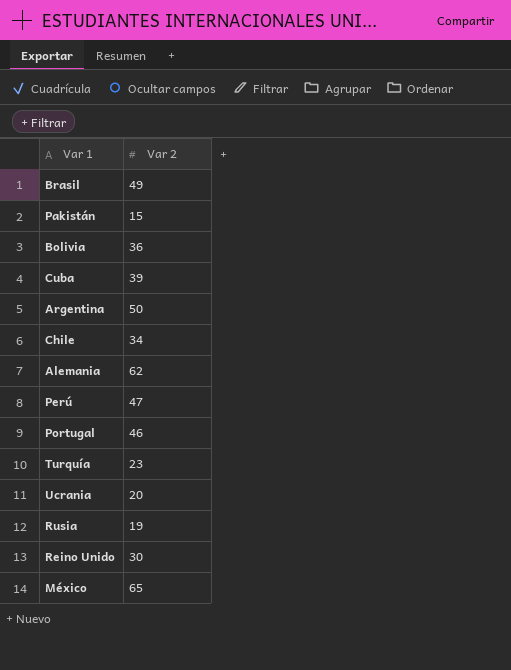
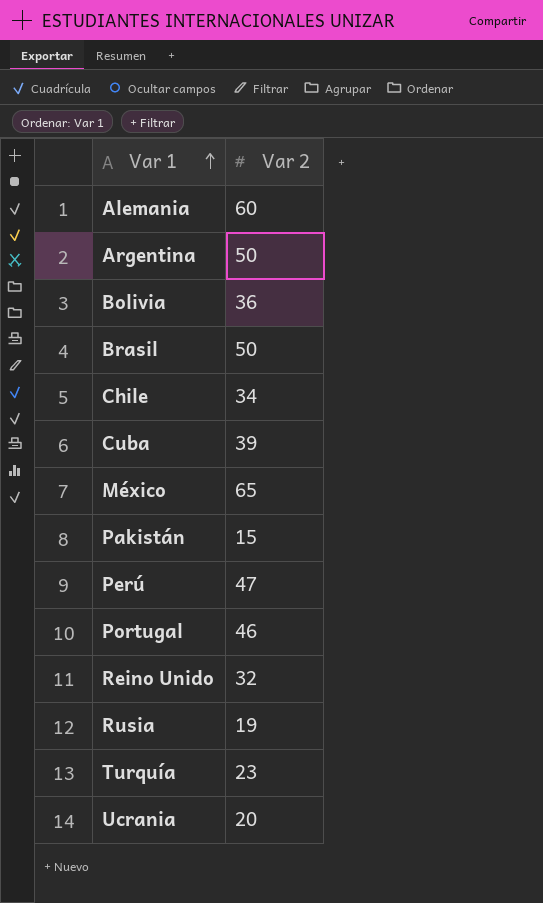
row order: none -> Var 1 ascending
Alemania | Var 2: 62 -> 60
Brasil | Var 2: 49 -> 50
Reino Unido | Var 2: 30 -> 32

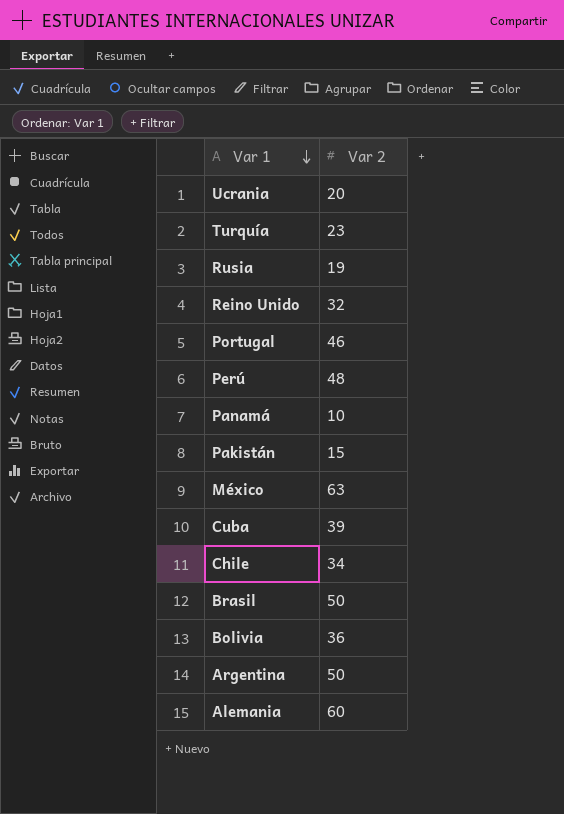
row order: Var 1 ascending -> Var 1 descending
Perú | Var 2: 47 -> 48
row Panamá: none -> 10
México | Var 2: 65 -> 63

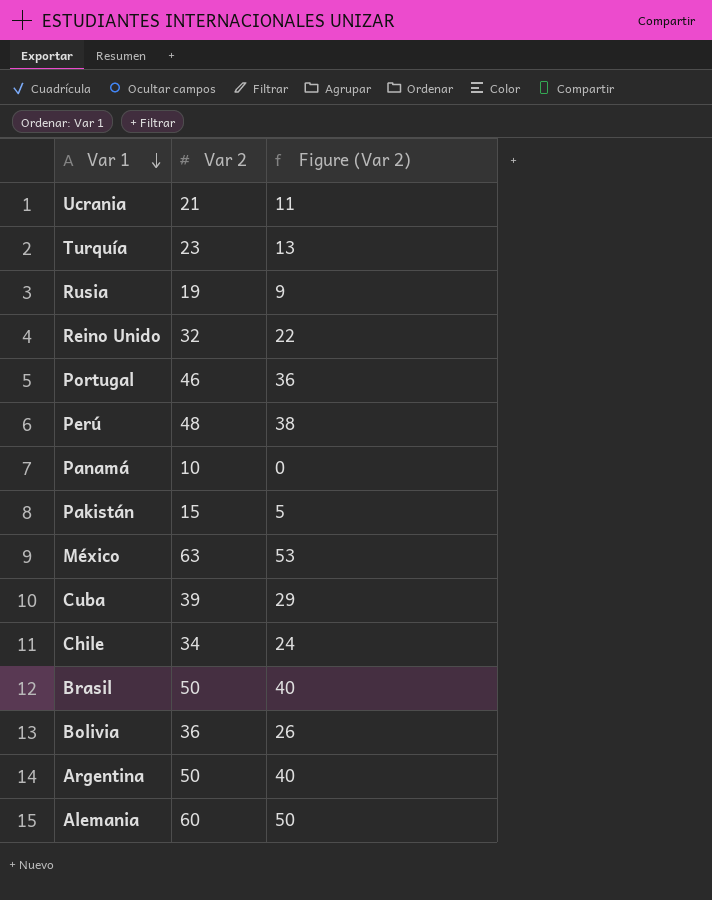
column Figure (Var 2) | formula: none -> [Var 2] - 10
Ucrania | Var 2: 20 -> 21

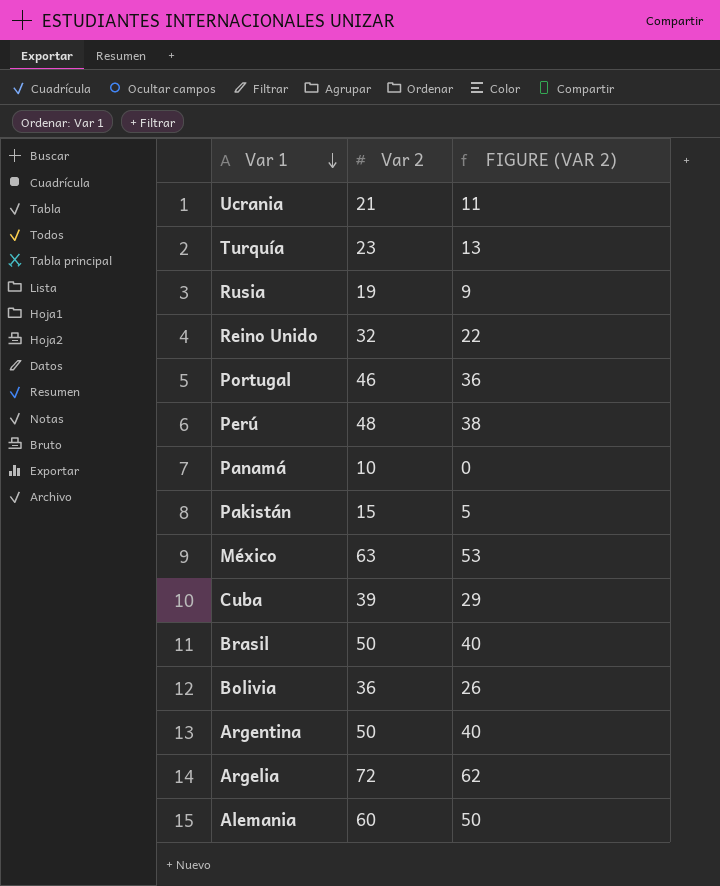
column name: Figure (Var 2) -> FIGURE (VAR 2)
row Chile: 34 | 24 -> none
row Argelia: none -> 72 | 62

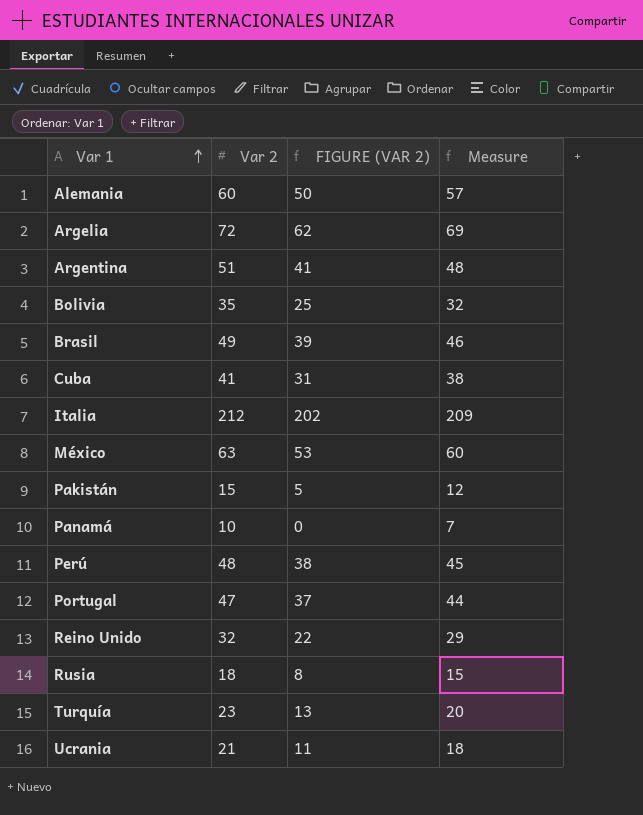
row order: Var 1 descending -> Var 1 ascending
column Measure | formula: none -> [Var 2] - 3
Argentina | Var 2: 50 -> 51
Argentina | FIGURE (VAR 2): 40 -> 41
Bolivia | Var 2: 36 -> 35
Bolivia | FIGURE (VAR 2): 26 -> 25
Brasil | Var 2: 50 -> 49
Brasil | FIGURE (VAR 2): 40 -> 39
Cuba | Var 2: 39 -> 41
Cuba | FIGURE (VAR 2): 29 -> 31
row Italia: none -> 212 | 202 | 209
Portugal | Var 2: 46 -> 47
Portugal | FIGURE (VAR 2): 36 -> 37
Rusia | Var 2: 19 -> 18
Rusia | FIGURE (VAR 2): 9 -> 8

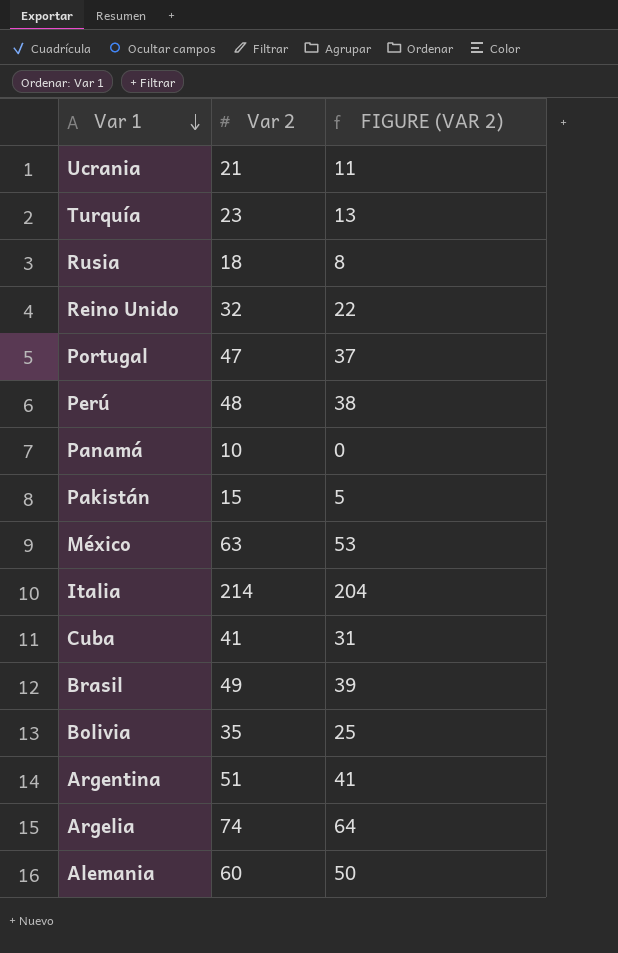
row order: Var 1 ascending -> Var 1 descending
column Measure | formula: [Var 2] - 3 -> none
Italia | Var 2: 212 -> 214
Italia | FIGURE (VAR 2): 202 -> 204
Argelia | Var 2: 72 -> 74
Argelia | FIGURE (VAR 2): 62 -> 64

